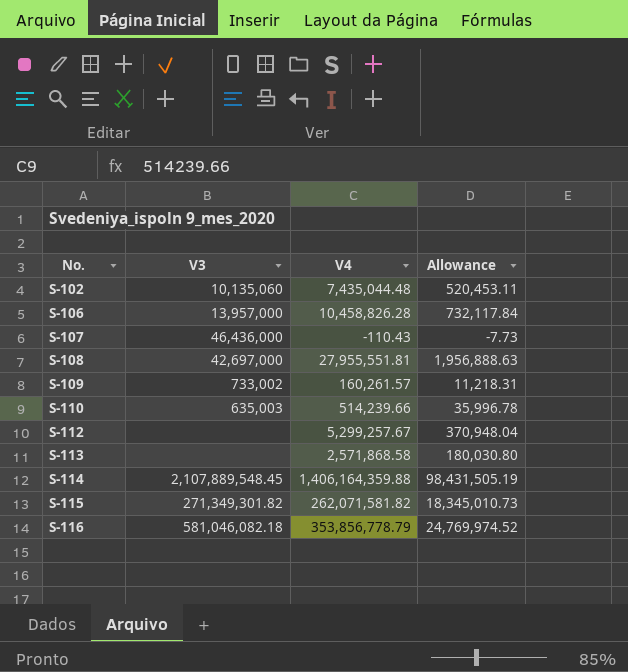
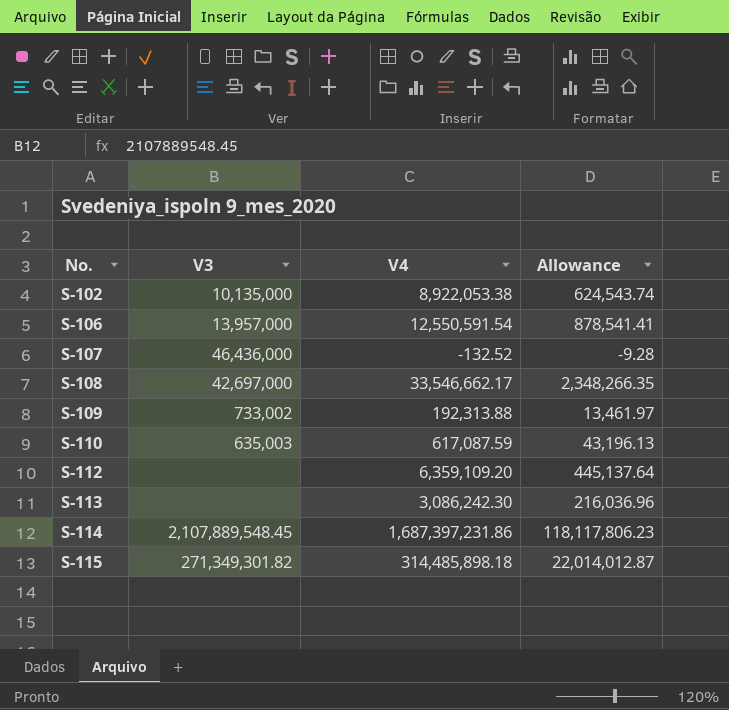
row S-116: 581,046,082.18 | 353,856,778.79 | 24,769,974.52 -> none
S-102 | V3: 10,135,060 -> 10,135,000
S-102 | V4: 7,435,044.48 -> 8,922,053.38
S-102 | Allowance: 520,453.11 -> 624,543.74
S-106 | V4: 10,458,826.28 -> 12,550,591.54
S-106 | Allowance: 732,117.84 -> 878,541.41
S-107 | V4: -110.43 -> -132.52
S-107 | Allowance: -7.73 -> -9.28
S-108 | V4: 27,955,551.81 -> 33,546,662.17
S-108 | Allowance: 1,956,888.63 -> 2,348,266.35
S-109 | V4: 160,261.57 -> 192,313.88
S-109 | Allowance: 11,218.31 -> 13,461.97
S-110 | V4: 514,239.66 -> 617,087.59
S-110 | Allowance: 35,996.78 -> 43,196.13
S-112 | V4: 5,299,257.67 -> 6,359,109.20
S-112 | Allowance: 370,948.04 -> 445,137.64
S-113 | V4: 2,571,868.58 -> 3,086,242.30
S-113 | Allowance: 180,030.80 -> 216,036.96
S-114 | V4: 1,406,164,359.88 -> 1,687,397,231.86
S-114 | Allowance: 98,431,505.19 -> 118,117,806.23
S-115 | V4: 262,071,581.82 -> 314,485,898.18
S-115 | Allowance: 18,345,010.73 -> 22,014,012.87

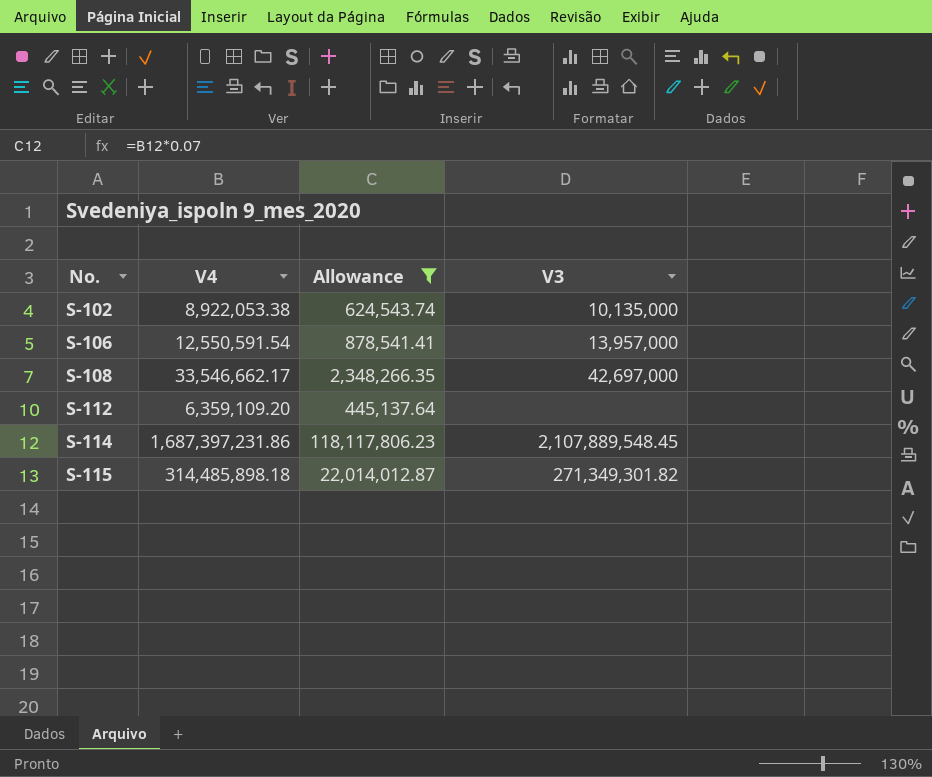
filter: none -> Allowance >= 445,137.64
column V3 | position: 2 -> 4

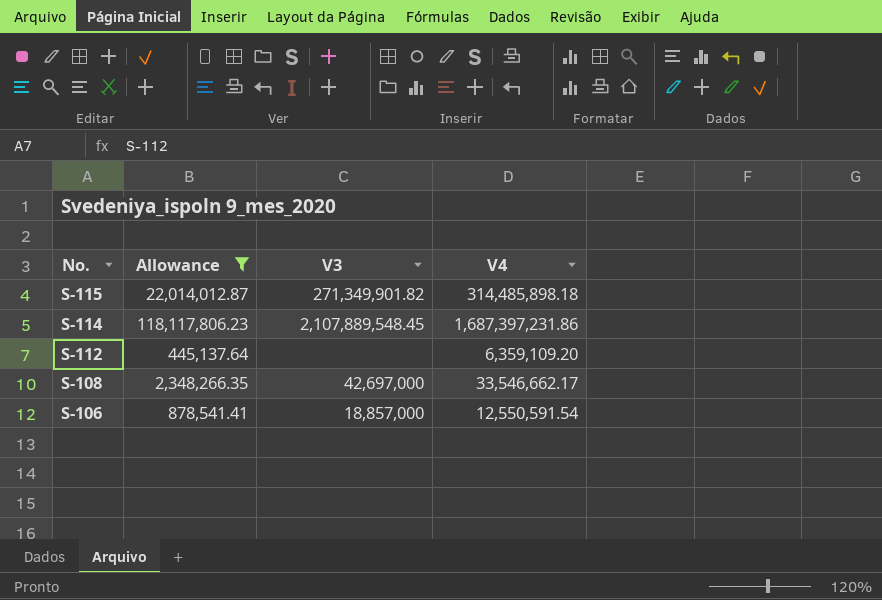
row order: No. ascending -> No. descending
column V4 | position: 2 -> 4
row S-102: 8,922,053.38 | 624,543.74 | 10,135,000 -> none
S-115 | V3: 271,349,301.82 -> 271,349,901.82
S-106 | V3: 13,957,000 -> 18,857,000

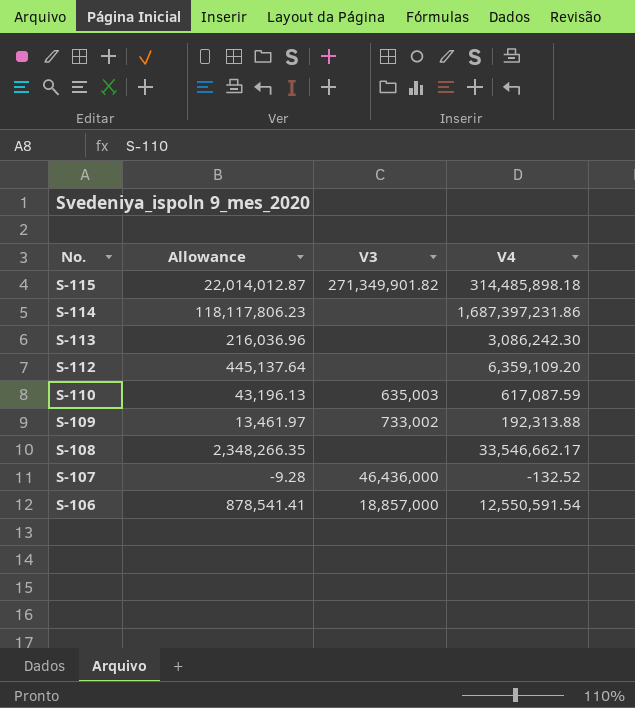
filter: Allowance >= 445,137.64 -> none
S-114 | V3: 2,107,889,548.45 -> none
S-108 | V3: 42,697,000 -> none

